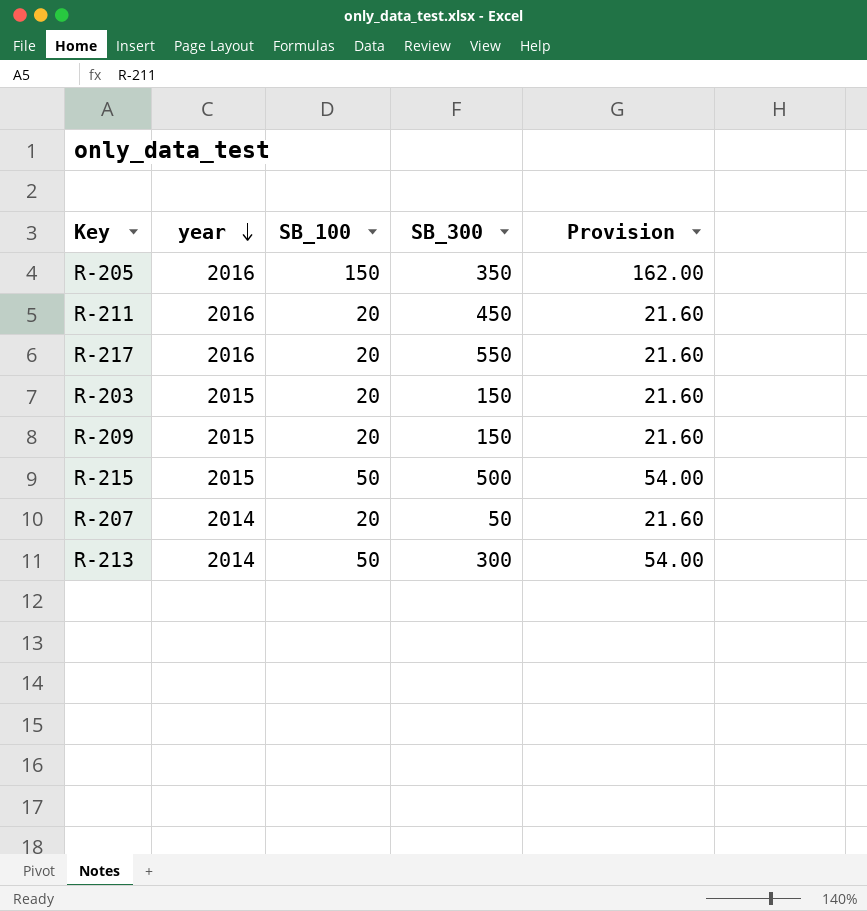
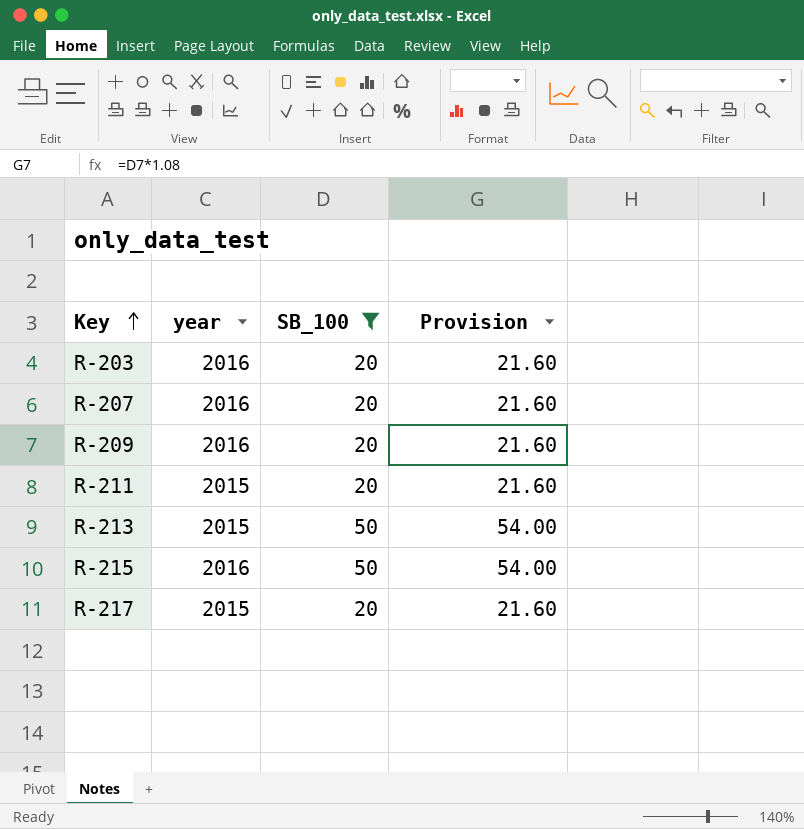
filter: none -> SB_100 != 150
row order: year descending -> Key ascending
column SB_300 | position: 4 -> none
R-203 | year: 2015 -> 2016
R-207 | year: 2014 -> 2016
R-209 | year: 2015 -> 2016
R-211 | year: 2016 -> 2015
R-213 | year: 2014 -> 2015
R-215 | year: 2015 -> 2016
R-217 | year: 2016 -> 2015

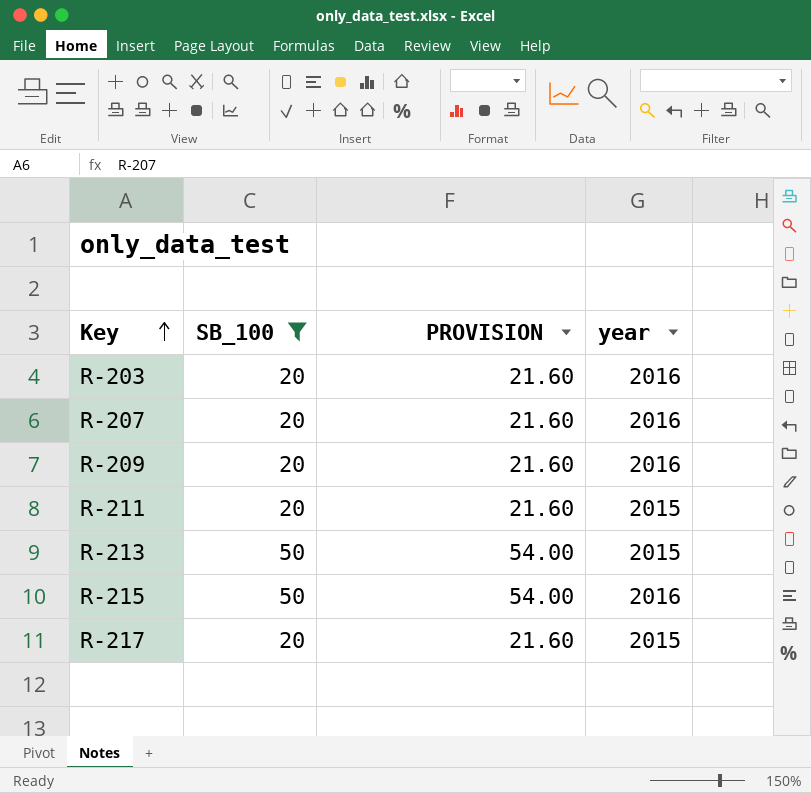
column name: Provision -> PROVISION
column year | position: 2 -> 4

